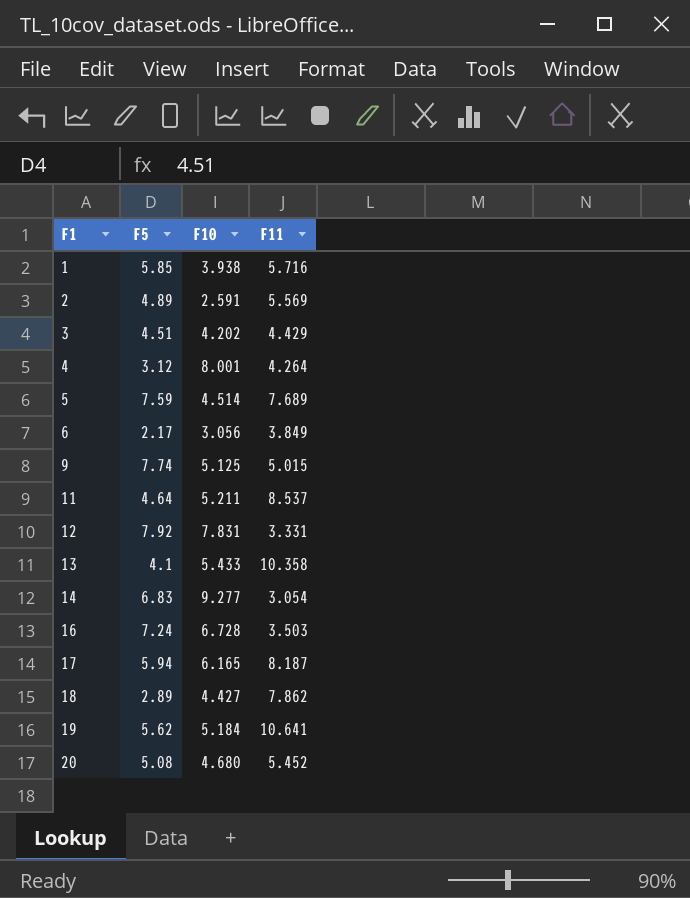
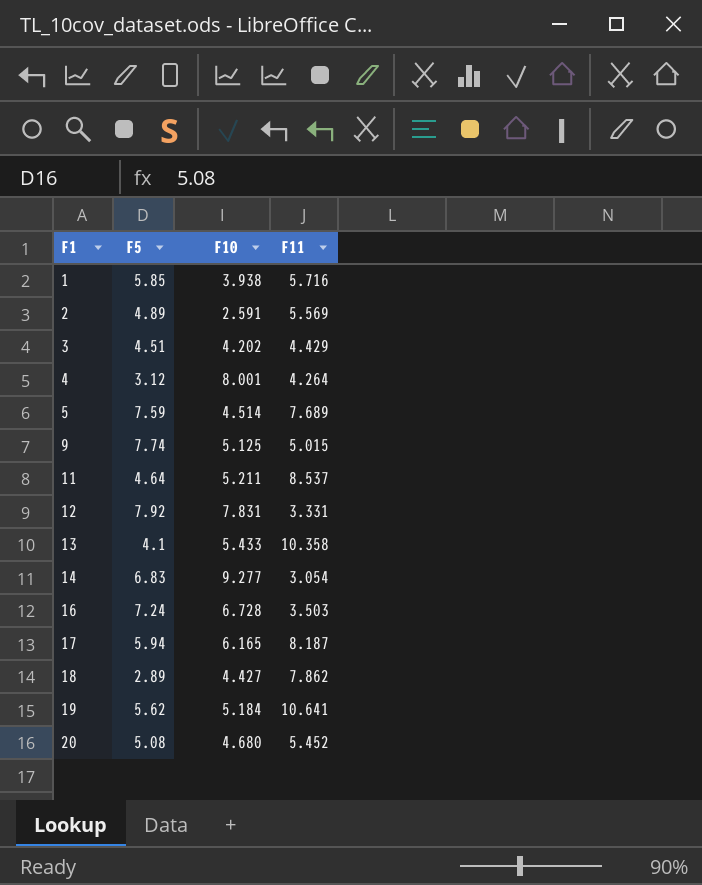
row 6: 2.17 | 3.056 | 3.849 -> none

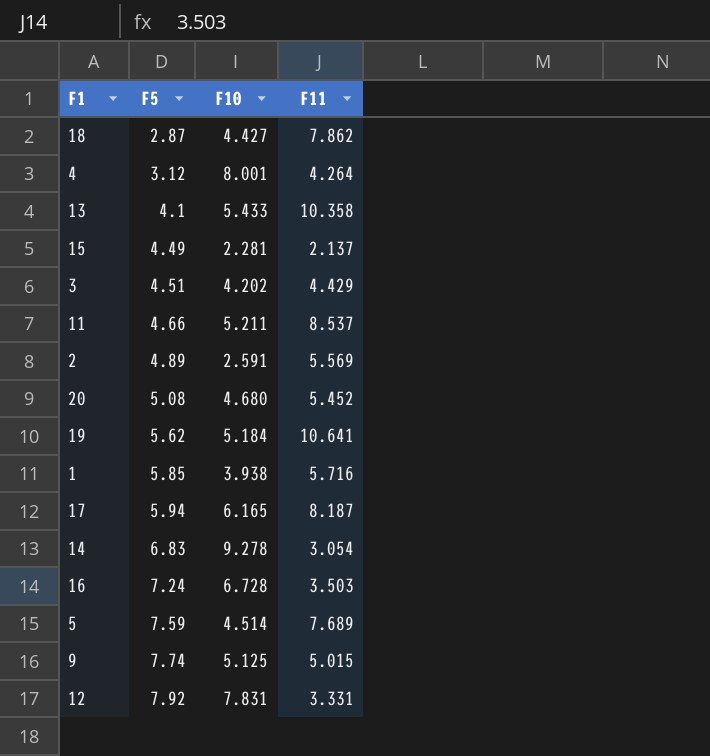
row order: F1 ascending -> F5 ascending
18 | F5: 2.89 -> 2.87
row 15: none -> 4.49 | 2.281 | 2.137
11 | F5: 4.64 -> 4.66
14 | F10: 9.277 -> 9.278

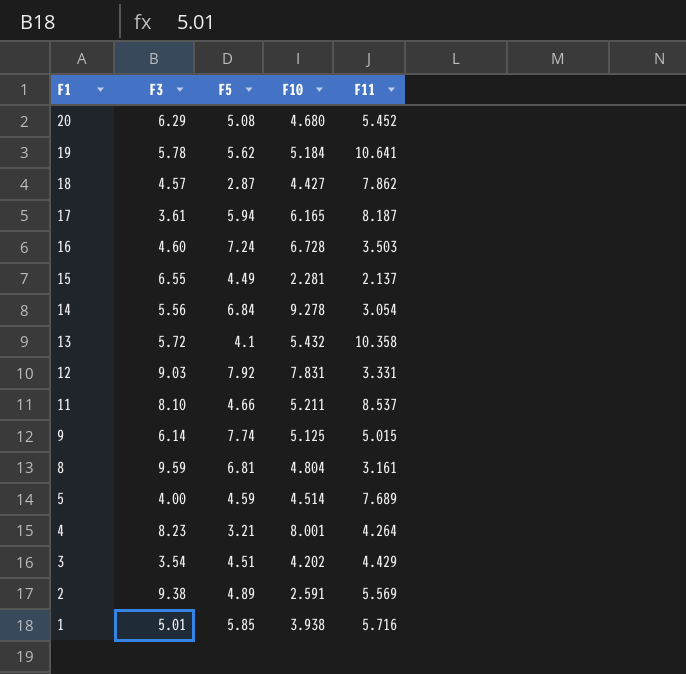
row order: F5 ascending -> F1 descending
column F3 | position: none -> 2
14 | F5: 6.83 -> 6.84
13 | F10: 5.433 -> 5.432
row 8: none -> 9.59 | 6.81 | 4.804 | 3.161
5 | F5: 7.59 -> 4.59
4 | F5: 3.12 -> 3.21

